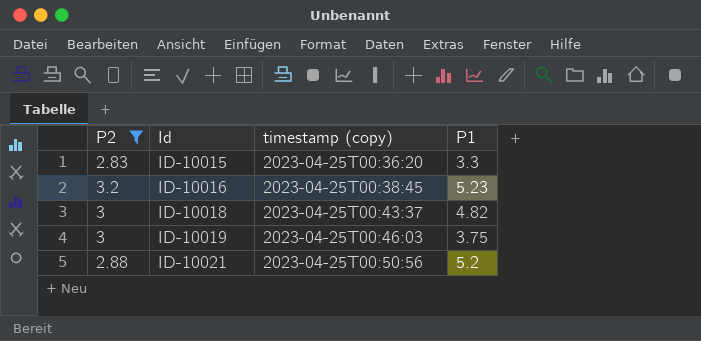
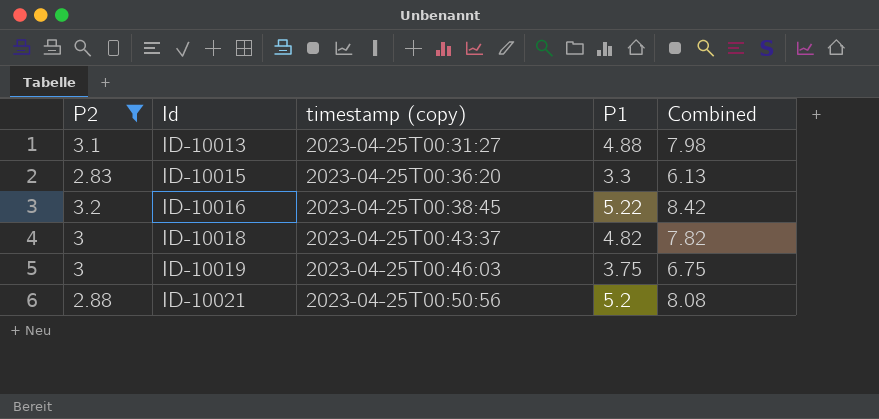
column Combined | formula: none -> [P2] + [P1]
row ID-10013: none -> 3.1 | 2023-04-25T00:31:27 | 4.88 | 7.98
ID-10016 | P1: 5.23 -> 5.22

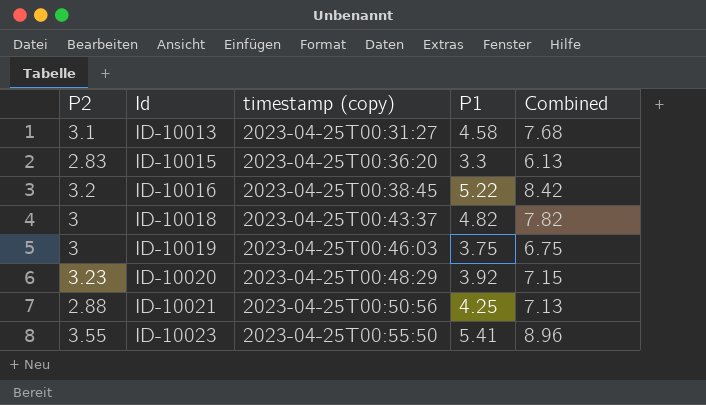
filter: P2 <= 3.2 -> none
ID-10013 | P1: 4.88 -> 4.58
ID-10013 | Combined: 7.98 -> 7.68
ID-10021 | P1: 5.2 -> 4.25
ID-10021 | Combined: 8.08 -> 7.13

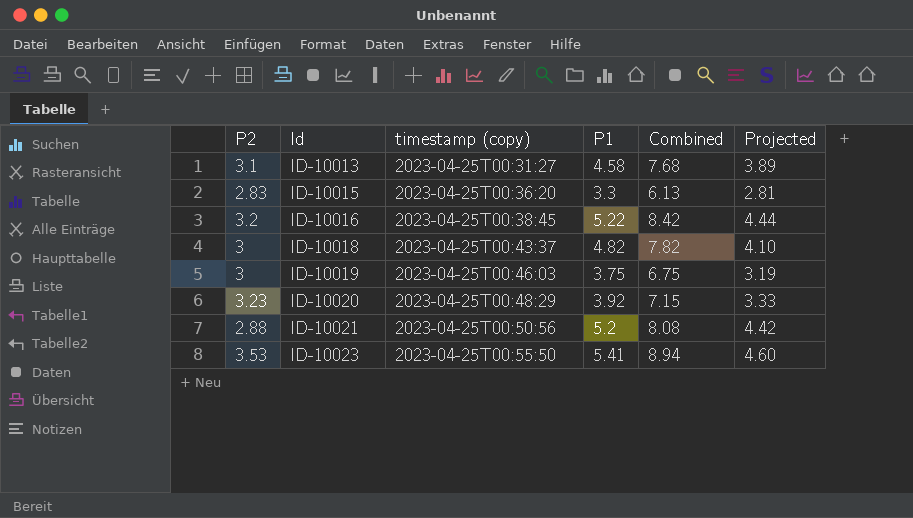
column Projected | formula: none -> [P1] * 0.85
ID-10021 | P1: 4.25 -> 5.2
ID-10021 | Combined: 7.13 -> 8.08
ID-10023 | P2: 3.55 -> 3.53
ID-10023 | Combined: 8.96 -> 8.94

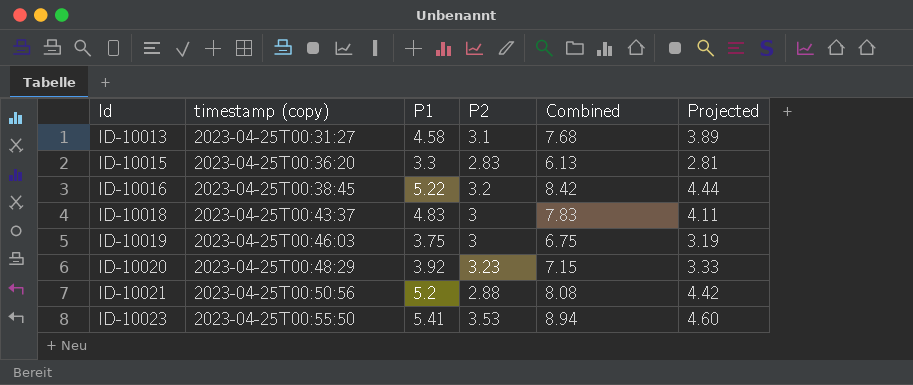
column P2 | position: 1 -> 4
ID-10018 | P1: 4.82 -> 4.83
ID-10018 | Combined: 7.82 -> 7.83
ID-10018 | Projected: 4.10 -> 4.11

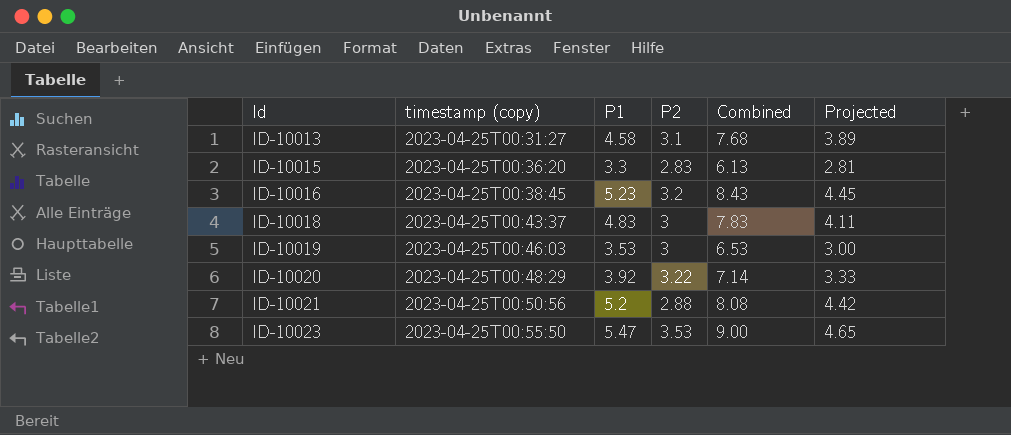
ID-10016 | P1: 5.22 -> 5.23
ID-10016 | Combined: 8.42 -> 8.43
ID-10016 | Projected: 4.44 -> 4.45
ID-10019 | P1: 3.75 -> 3.53
ID-10019 | Combined: 6.75 -> 6.53
ID-10019 | Projected: 3.19 -> 3.00
ID-10020 | P2: 3.23 -> 3.22
ID-10020 | Combined: 7.15 -> 7.14
ID-10023 | P1: 5.41 -> 5.47
ID-10023 | Combined: 8.94 -> 9.00
ID-10023 | Projected: 4.60 -> 4.65

